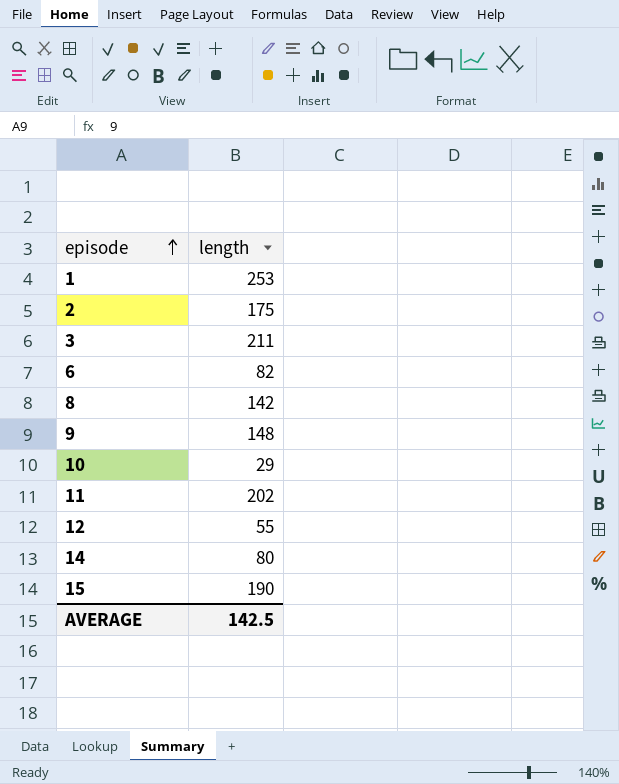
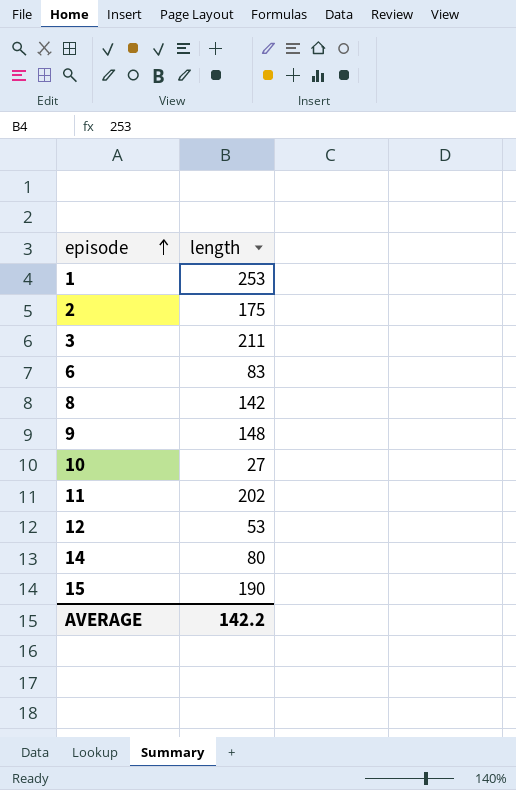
6 | length: 82 -> 83
10 | length: 29 -> 27
12 | length: 55 -> 53
AVERAGE | length: 142.5 -> 142.2

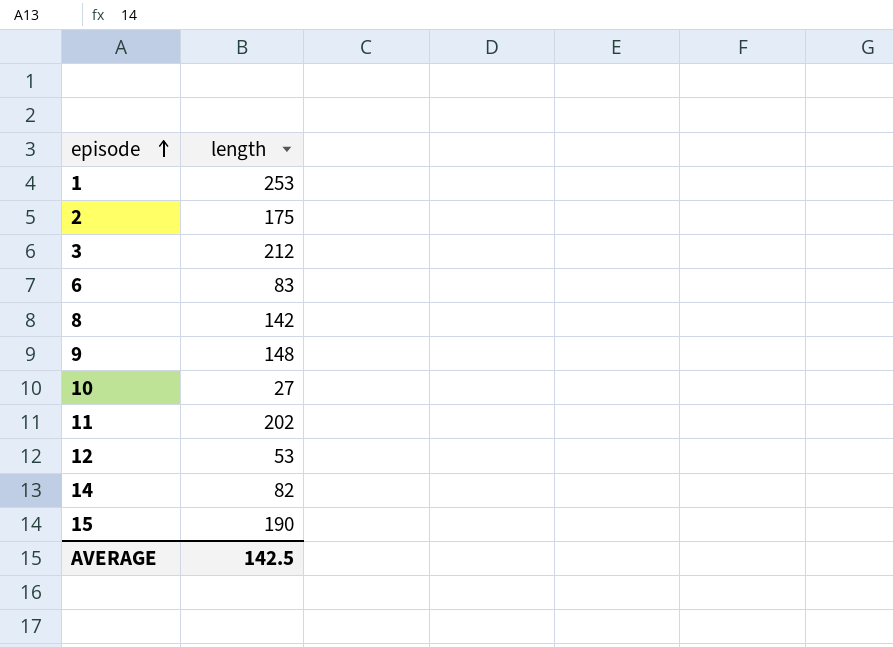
3 | length: 211 -> 212
14 | length: 80 -> 82
AVERAGE | length: 142.2 -> 142.5

